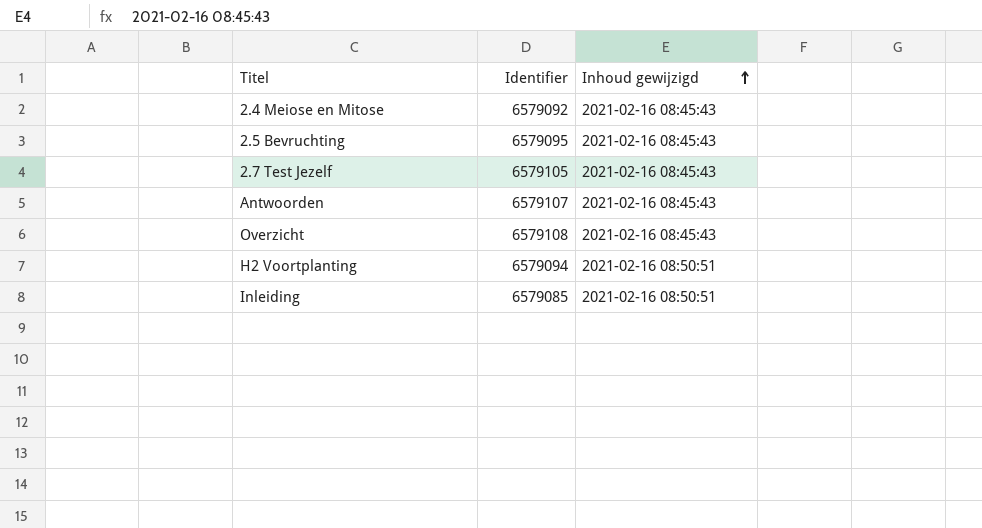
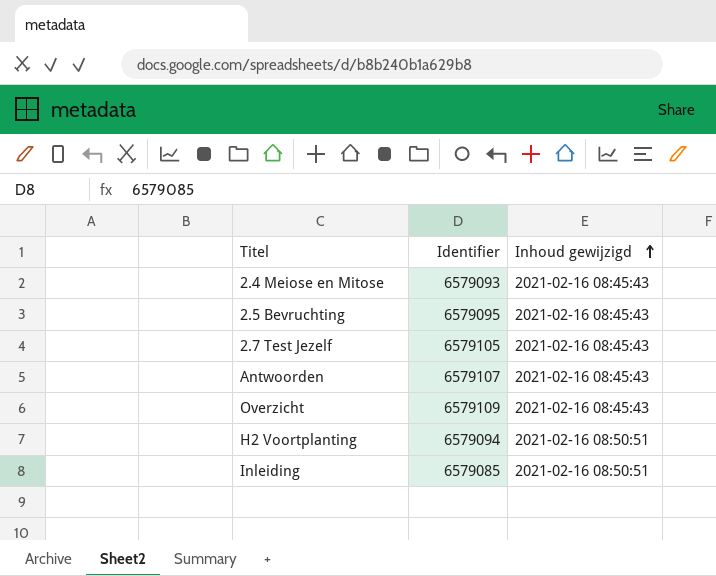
2.4 Meiose en Mitose | Identifier: 6579092 -> 6579093
Overzicht | Identifier: 6579108 -> 6579109

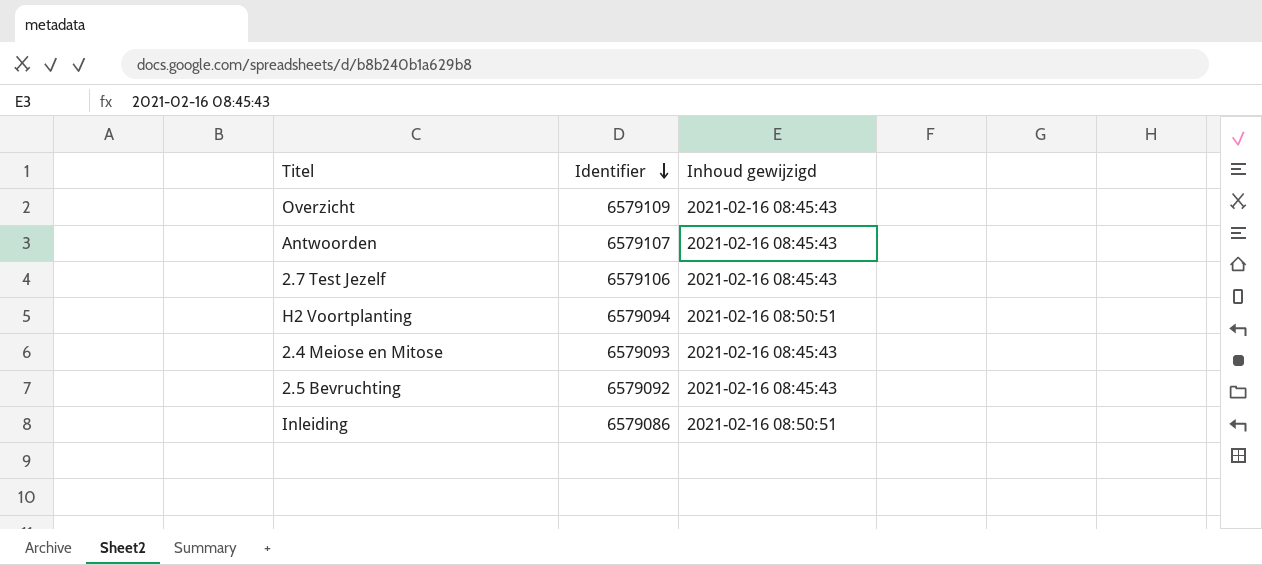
row order: Inhoud gewijzigd ascending -> Identifier descending
2.7 Test Jezelf | Identifier: 6579105 -> 6579106
2.5 Bevruchting | Identifier: 6579095 -> 6579092
Inleiding | Identifier: 6579085 -> 6579086

